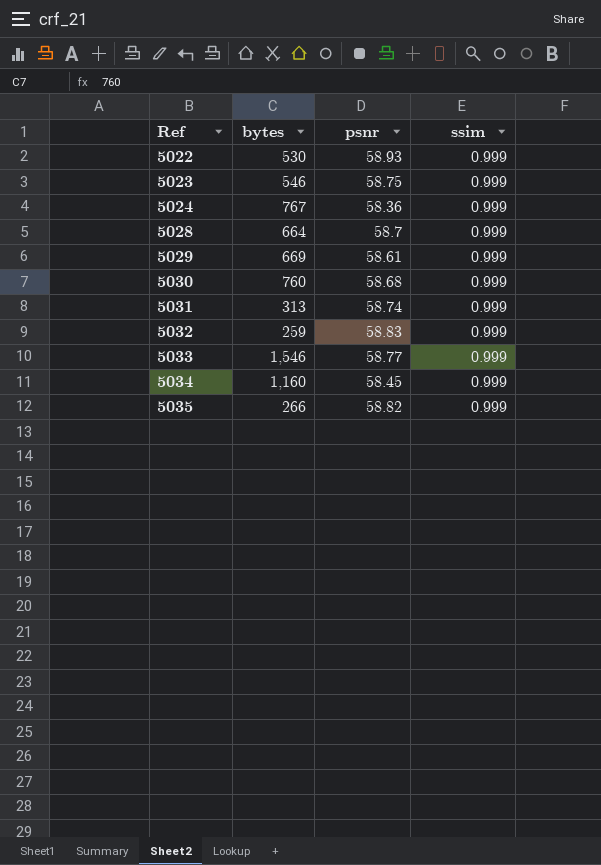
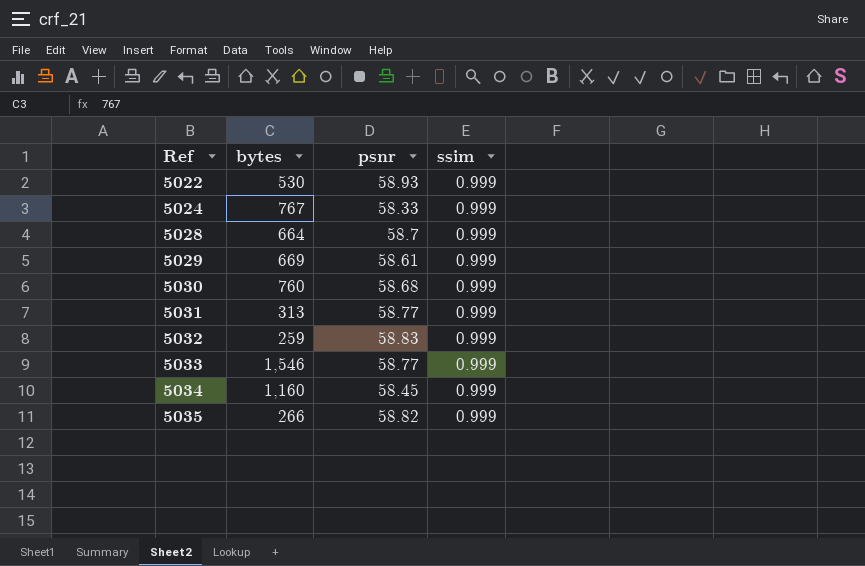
row 5023: 546 | 58.75 | 0.999 -> none
5024 | psnr: 58.36 -> 58.33
5031 | psnr: 58.74 -> 58.77

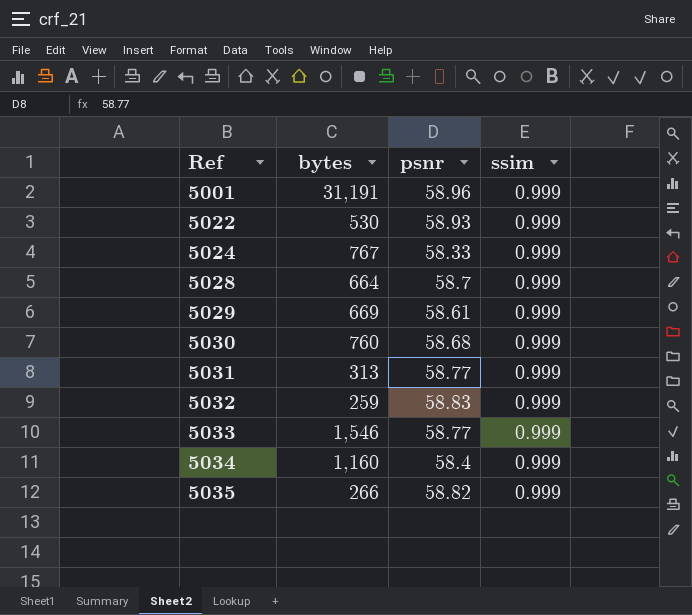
row 5001: none -> 31,191 | 58.96 | 0.999
5034 | psnr: 58.45 -> 58.4

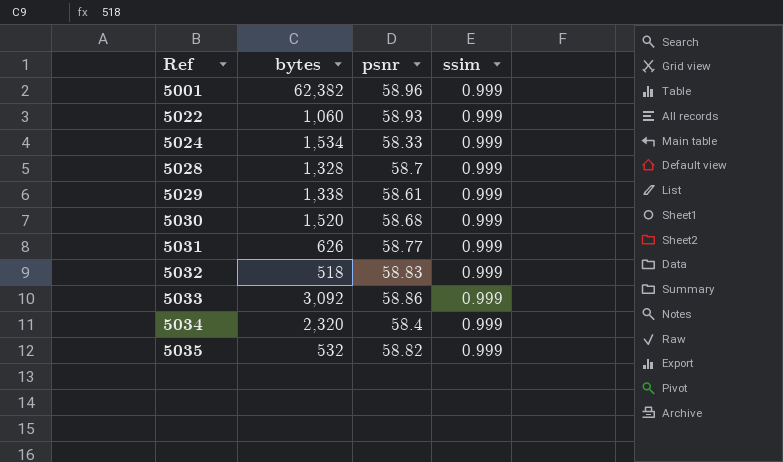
5001 | bytes: 31,191 -> 62,382
5022 | bytes: 530 -> 1,060
5024 | bytes: 767 -> 1,534
5028 | bytes: 664 -> 1,328
5029 | bytes: 669 -> 1,338
5030 | bytes: 760 -> 1,520
5031 | bytes: 313 -> 626
5032 | bytes: 259 -> 518
5033 | bytes: 1,546 -> 3,092
5033 | psnr: 58.77 -> 58.86
5034 | bytes: 1,160 -> 2,320
5035 | bytes: 266 -> 532

